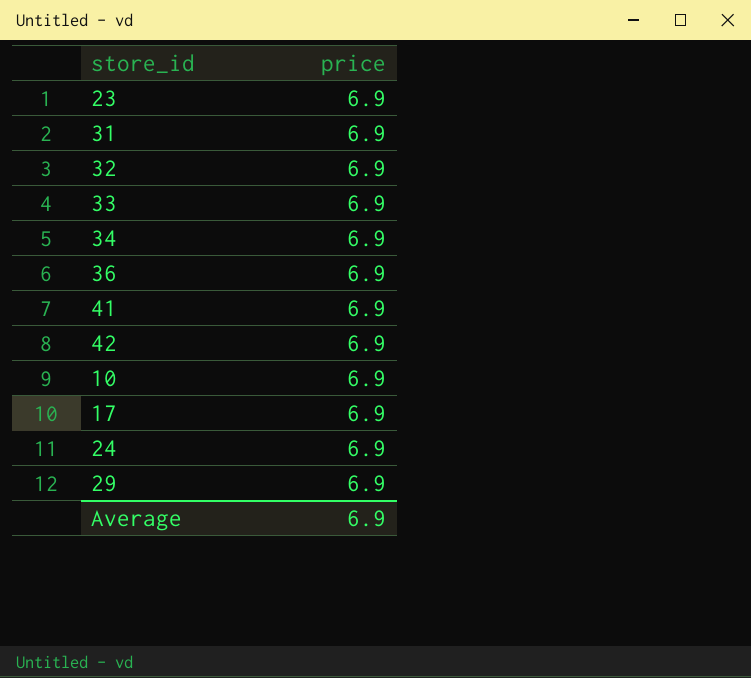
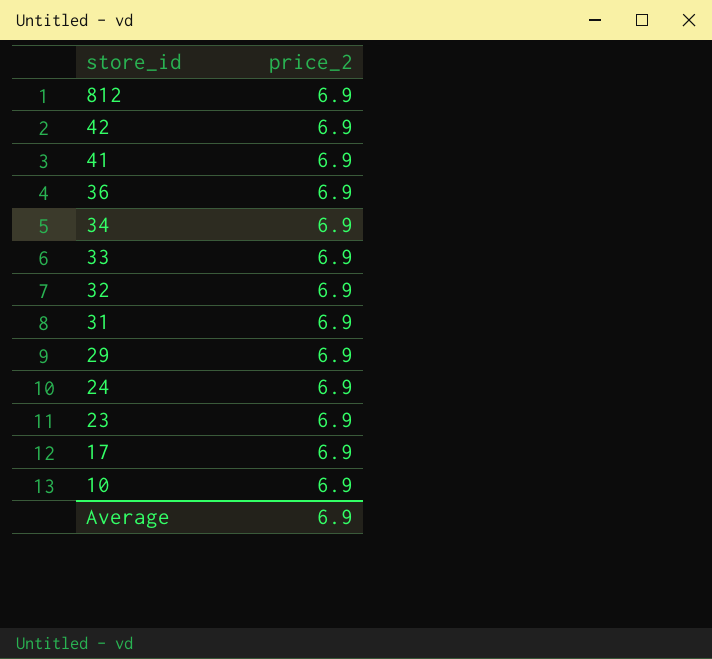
row order: none -> store_id descending
column name: price -> price_2
row 812: none -> 6.9

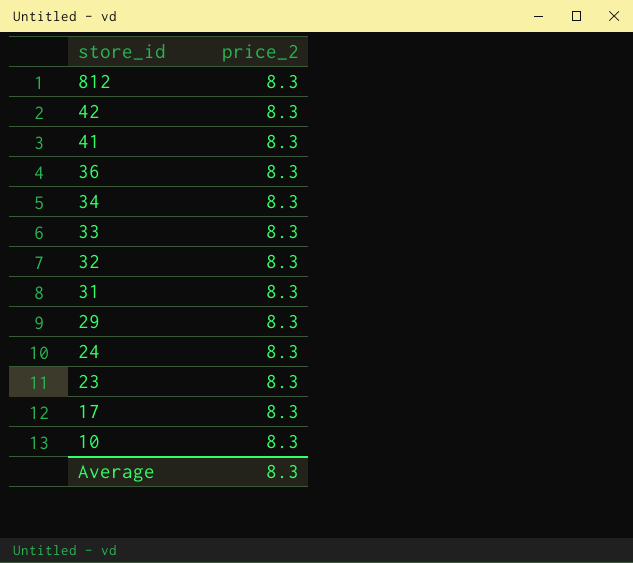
812 | price_2: 6.9 -> 8.3
42 | price_2: 6.9 -> 8.3
41 | price_2: 6.9 -> 8.3
36 | price_2: 6.9 -> 8.3
34 | price_2: 6.9 -> 8.3
33 | price_2: 6.9 -> 8.3
32 | price_2: 6.9 -> 8.3
31 | price_2: 6.9 -> 8.3
29 | price_2: 6.9 -> 8.3
24 | price_2: 6.9 -> 8.3
23 | price_2: 6.9 -> 8.3
17 | price_2: 6.9 -> 8.3
10 | price_2: 6.9 -> 8.3
Average | price_2: 6.9 -> 8.3

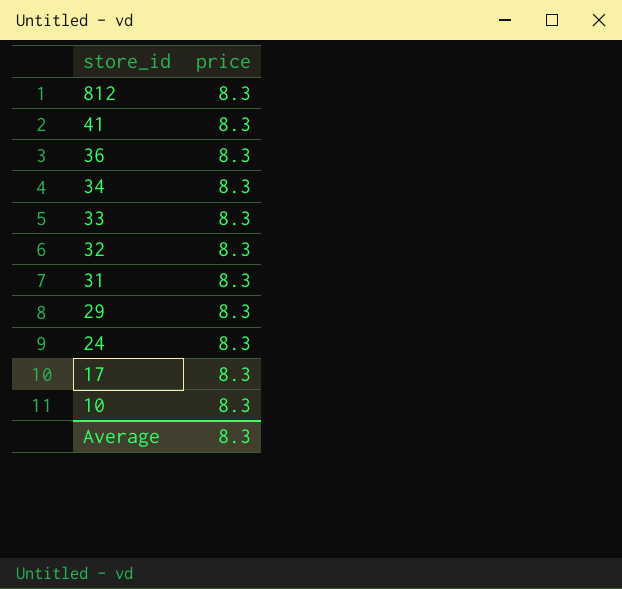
column name: price_2 -> price
row 42: 8.3 -> none
row 23: 8.3 -> none

